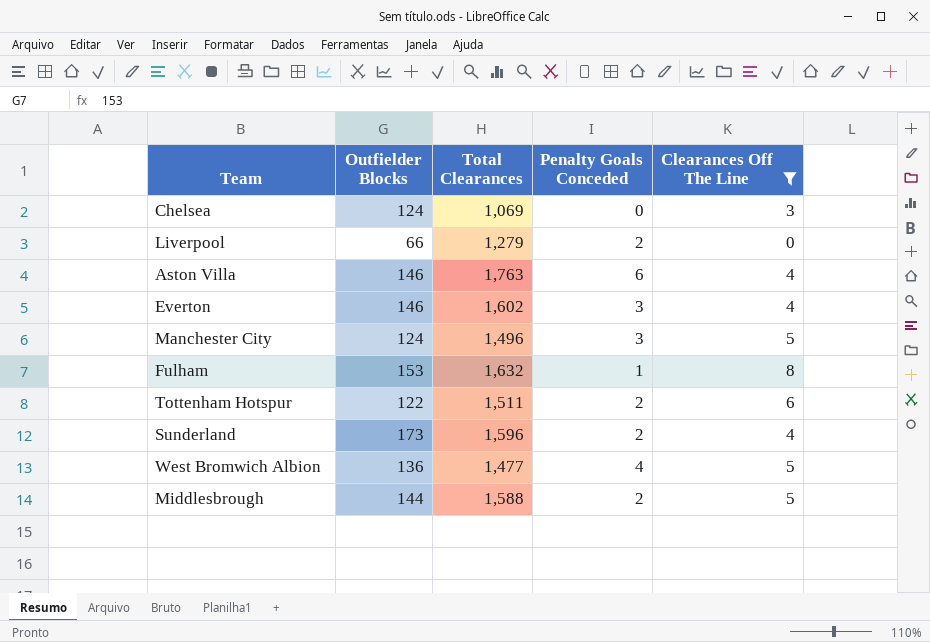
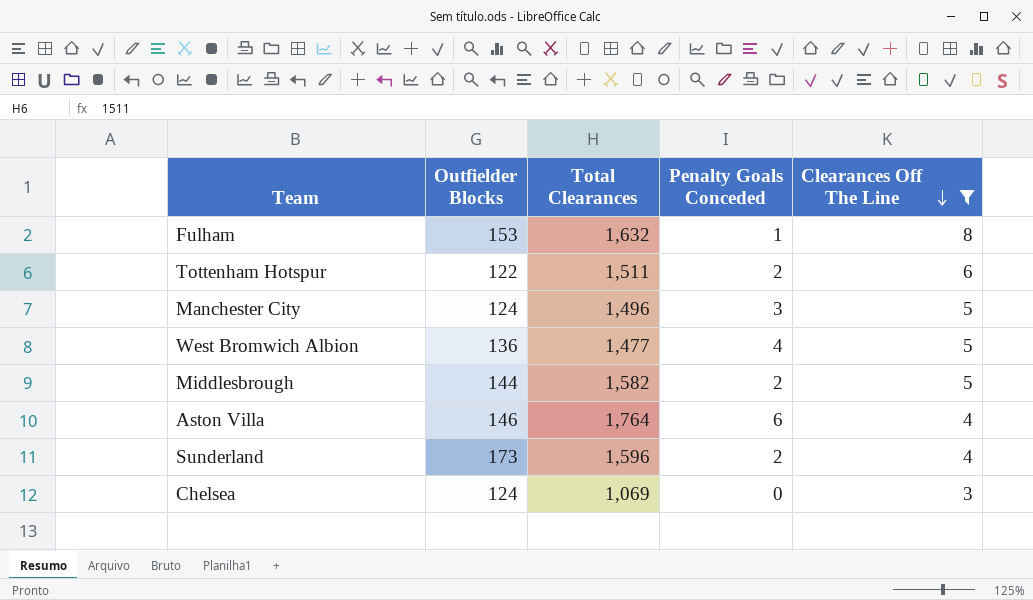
row order: none -> Clearances Off The Line descending
row Liverpool: 66 | 1,279 | 2 | 0 -> none
row Everton: 146 | 1,602 | 3 | 4 -> none
Middlesbrough | Total Clearances: 1,588 -> 1,582
Aston Villa | Total Clearances: 1,763 -> 1,764

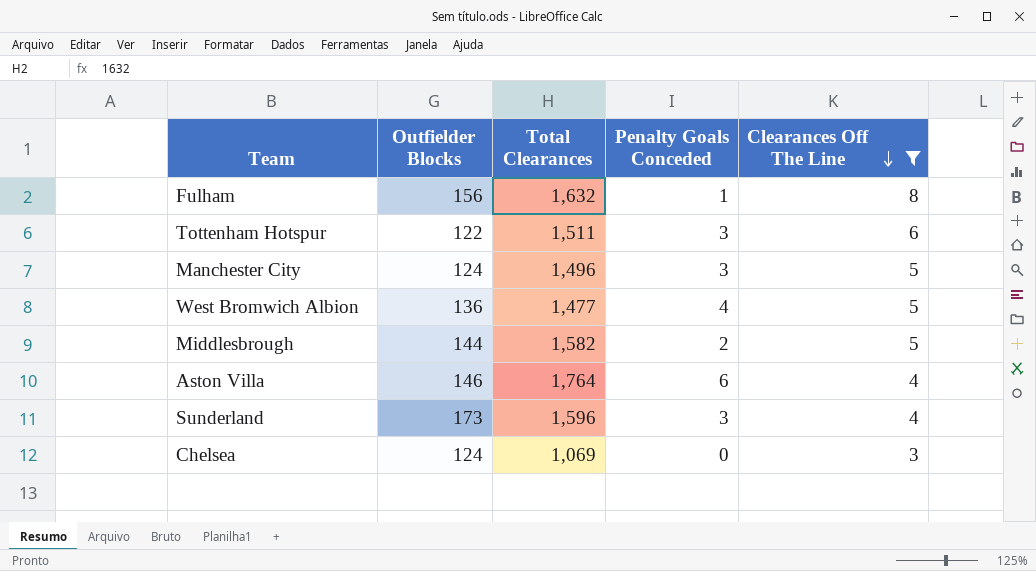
Fulham | Outfielder Blocks: 153 -> 156
Tottenham Hotspur | Penalty Goals Conceded: 2 -> 3
Sunderland | Penalty Goals Conceded: 2 -> 3

